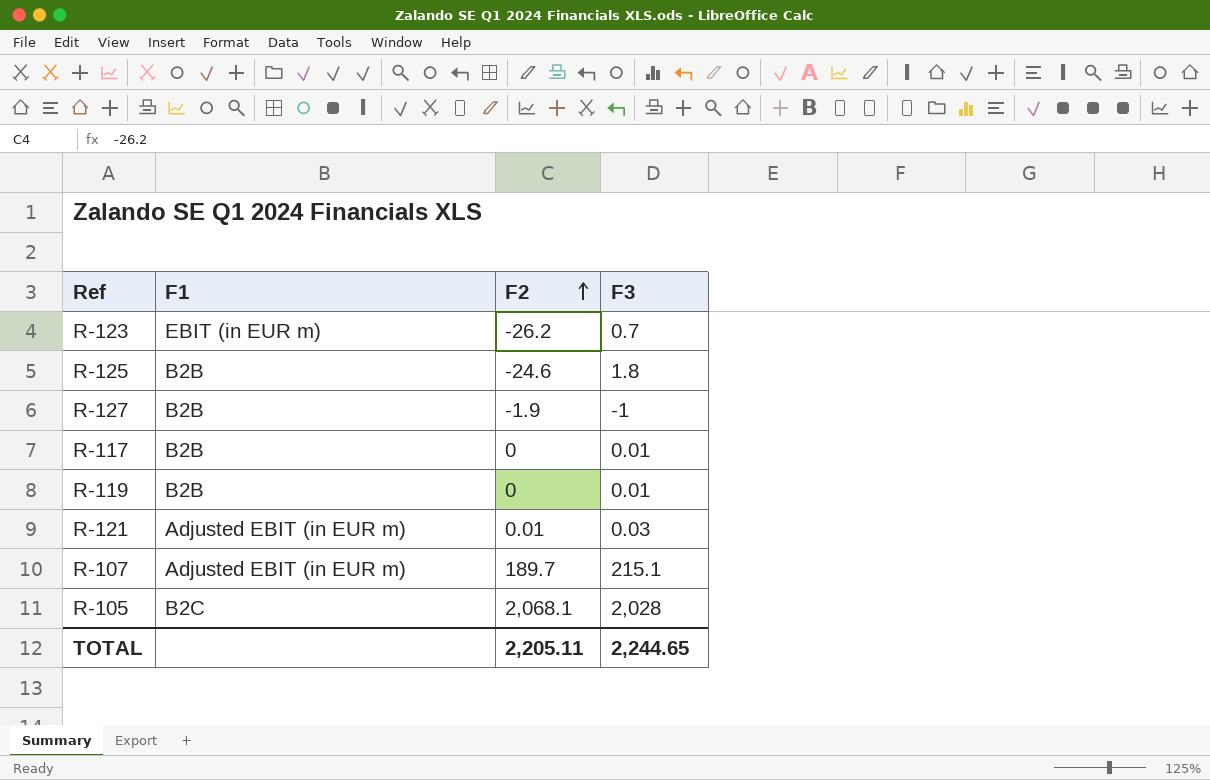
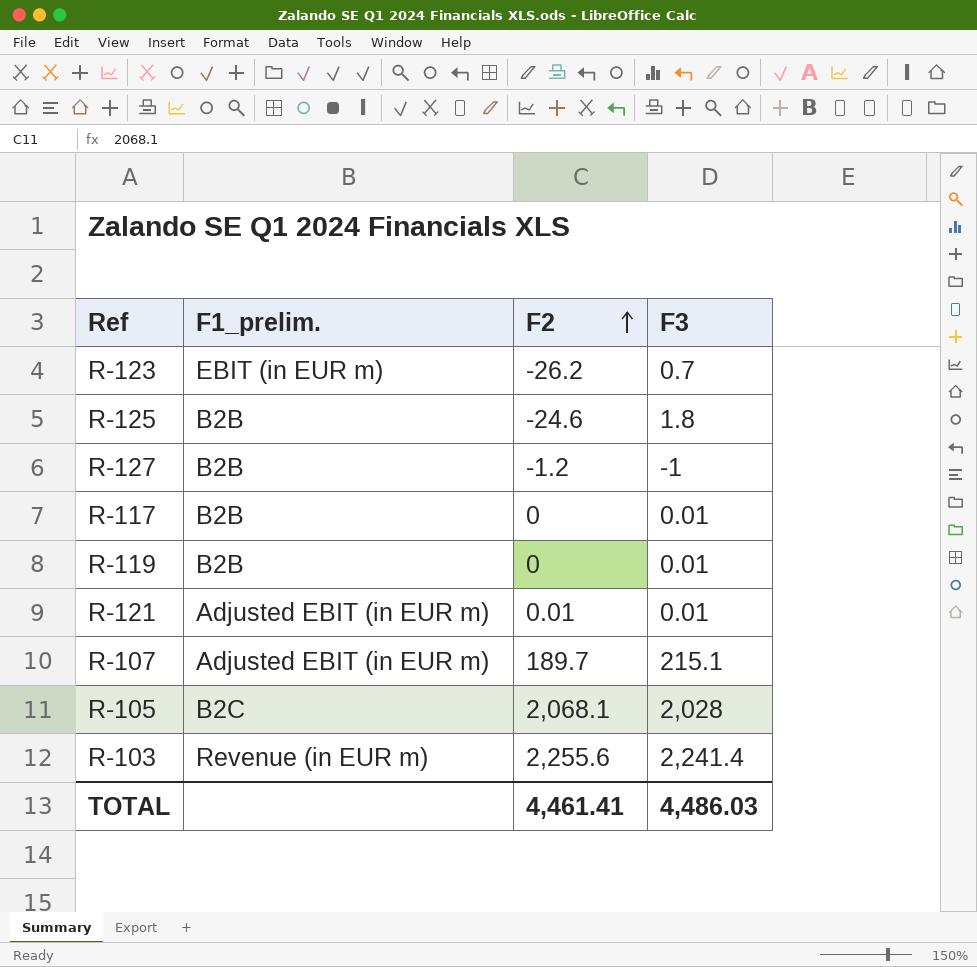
column name: F1 -> F1_prelim.
R-127 | F2: -1.9 -> -1.2
R-121 | F3: 0.03 -> 0.01
row R-103: none -> Revenue (in EUR m) | 2,255.6 | 2,241.4
TOTAL | F2: 2,205.11 -> 4,461.41
TOTAL | F3: 2,244.65 -> 4,486.03

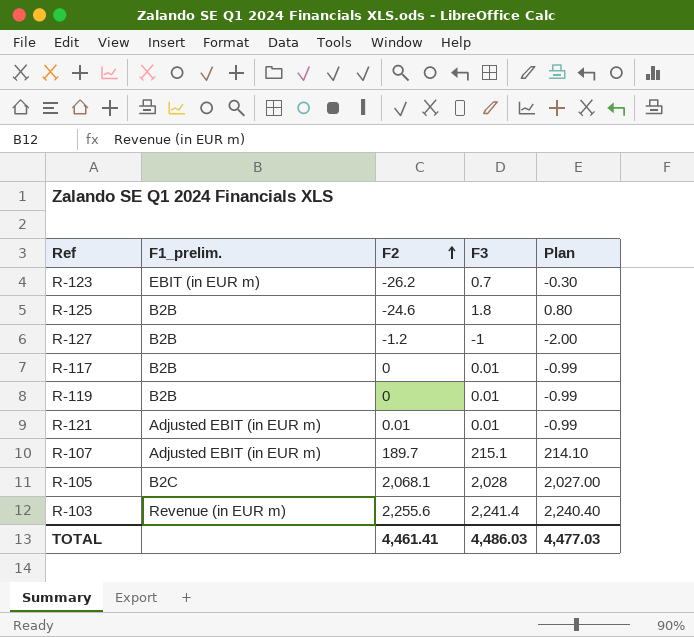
column Plan | formula: none -> [F3] - 1

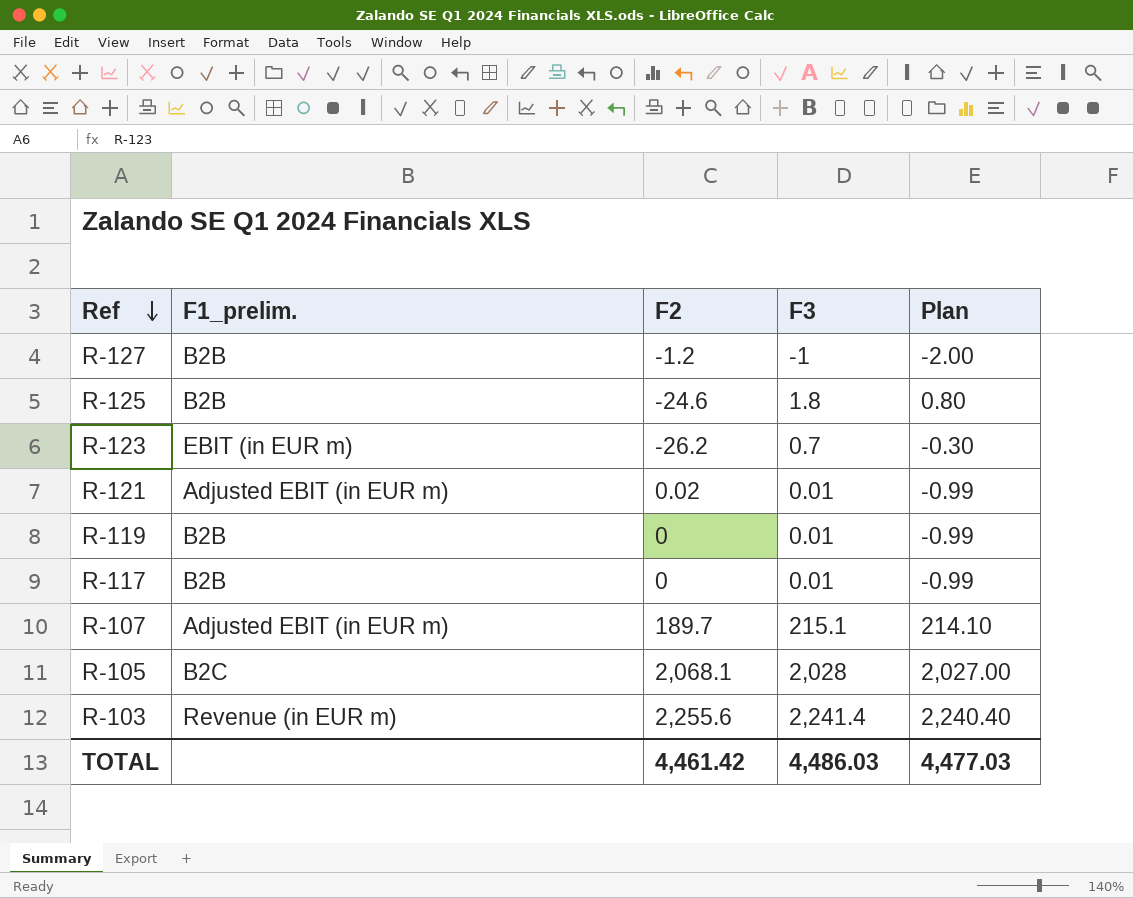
row order: F2 ascending -> Ref descending
R-121 | F2: 0.01 -> 0.02
TOTAL | F2: 4,461.41 -> 4,461.42

